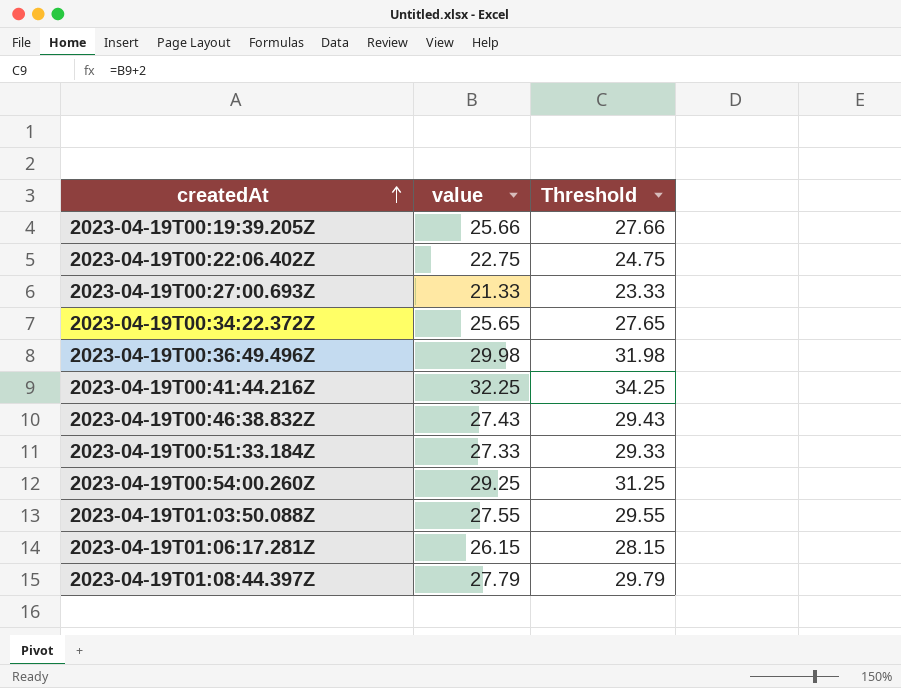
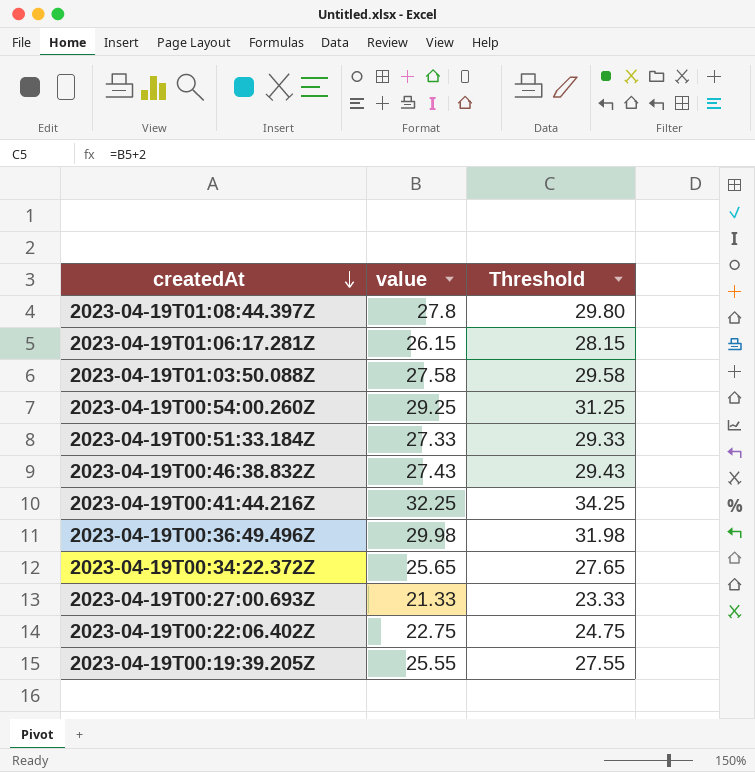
row order: createdAt ascending -> createdAt descending
2023-04-19T01:08:44.397Z | value: 27.79 -> 27.8
2023-04-19T01:08:44.397Z | Threshold: 29.79 -> 29.80
2023-04-19T01:03:50.088Z | value: 27.55 -> 27.58
2023-04-19T01:03:50.088Z | Threshold: 29.55 -> 29.58
2023-04-19T00:19:39.205Z | value: 25.66 -> 25.55
2023-04-19T00:19:39.205Z | Threshold: 27.66 -> 27.55

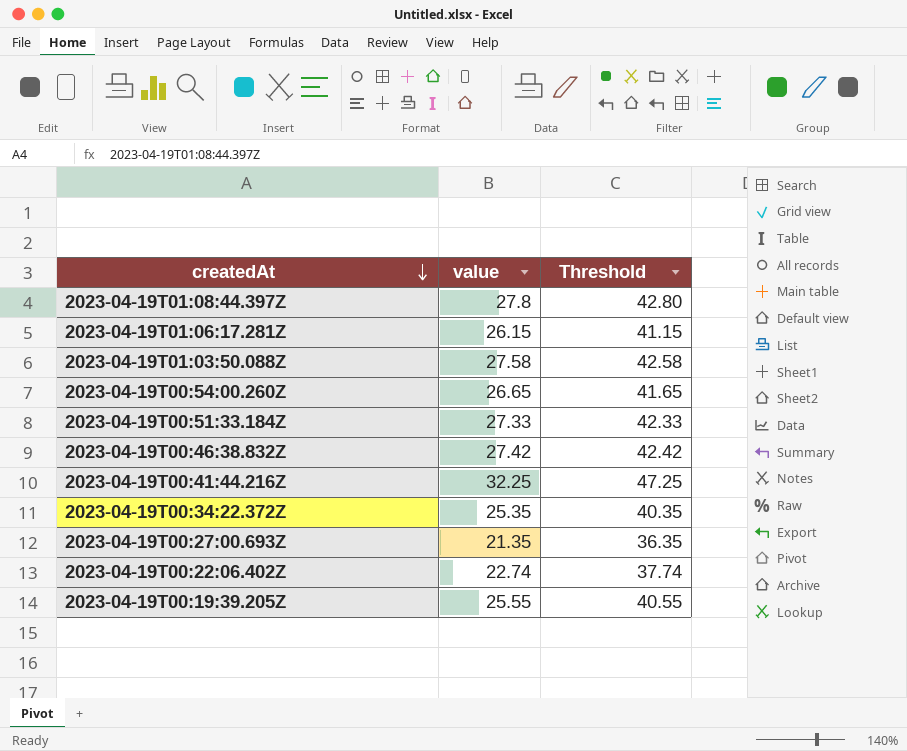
column Threshold | formula: [value] + 2 -> [value] + 15
row 2023-04-19T00:36:49.496Z: 29.98 | 31.98 -> none
2023-04-19T00:54:00.260Z | value: 29.25 -> 26.65
2023-04-19T00:46:38.832Z | value: 27.43 -> 27.42
2023-04-19T00:34:22.372Z | value: 25.65 -> 25.35
2023-04-19T00:27:00.693Z | value: 21.33 -> 21.35
2023-04-19T00:22:06.402Z | value: 22.75 -> 22.74

